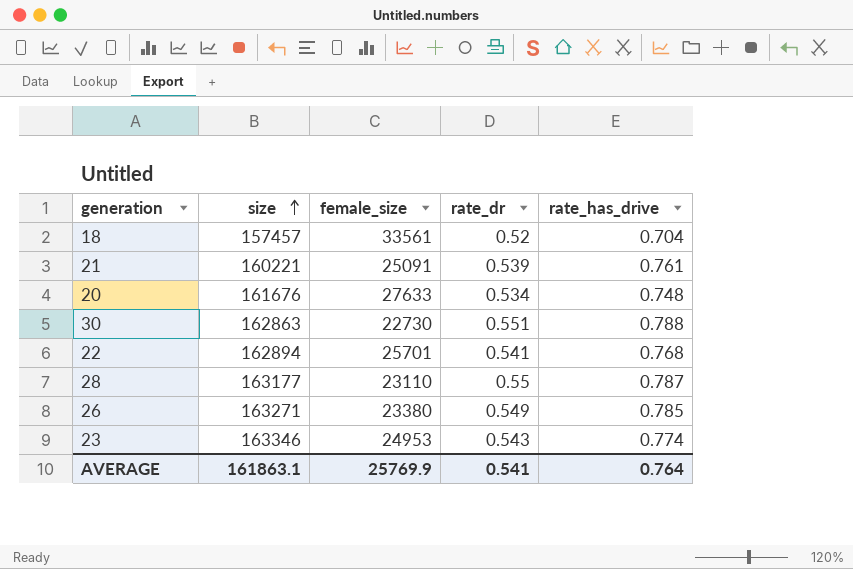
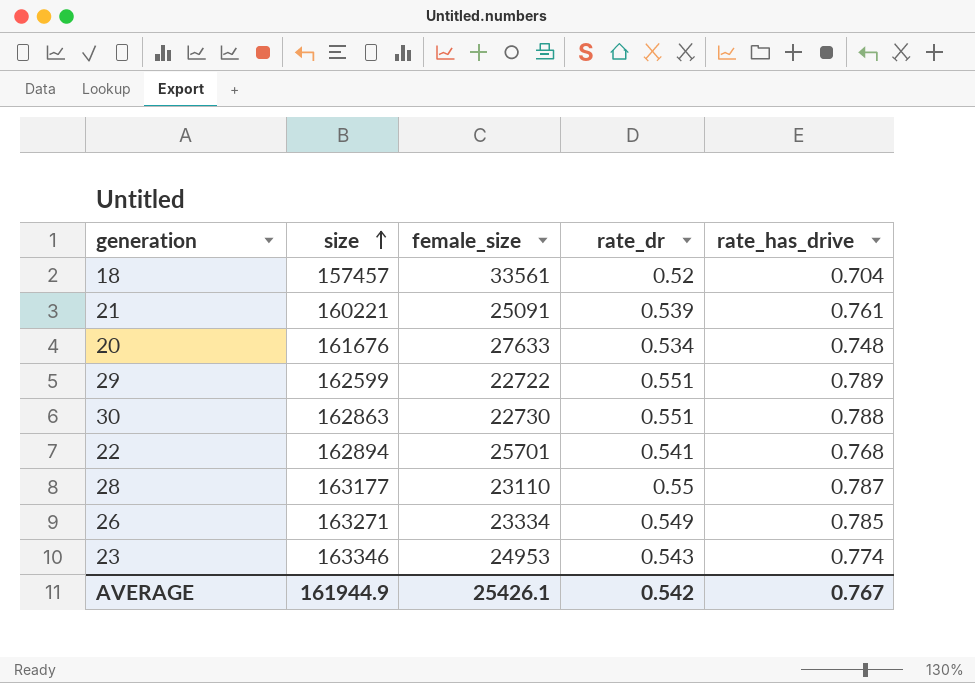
row 29: none -> 162599 | 22722 | 0.551 | 0.789
26 | female_size: 23380 -> 23334
AVERAGE | size: 161863.1 -> 161944.9
AVERAGE | female_size: 25769.9 -> 25426.1
AVERAGE | rate_dr: 0.541 -> 0.542
AVERAGE | rate_has_drive: 0.764 -> 0.767

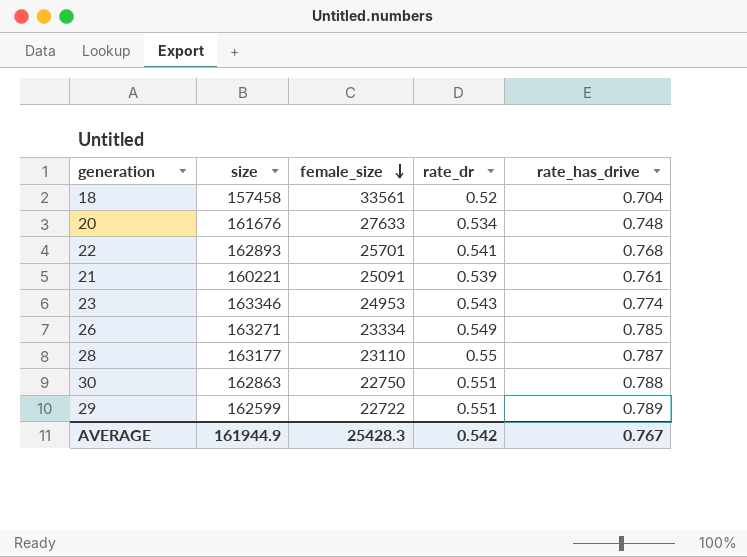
row order: size ascending -> female_size descending
18 | size: 157457 -> 157458
22 | size: 162894 -> 162893
30 | female_size: 22730 -> 22750
AVERAGE | female_size: 25426.1 -> 25428.3

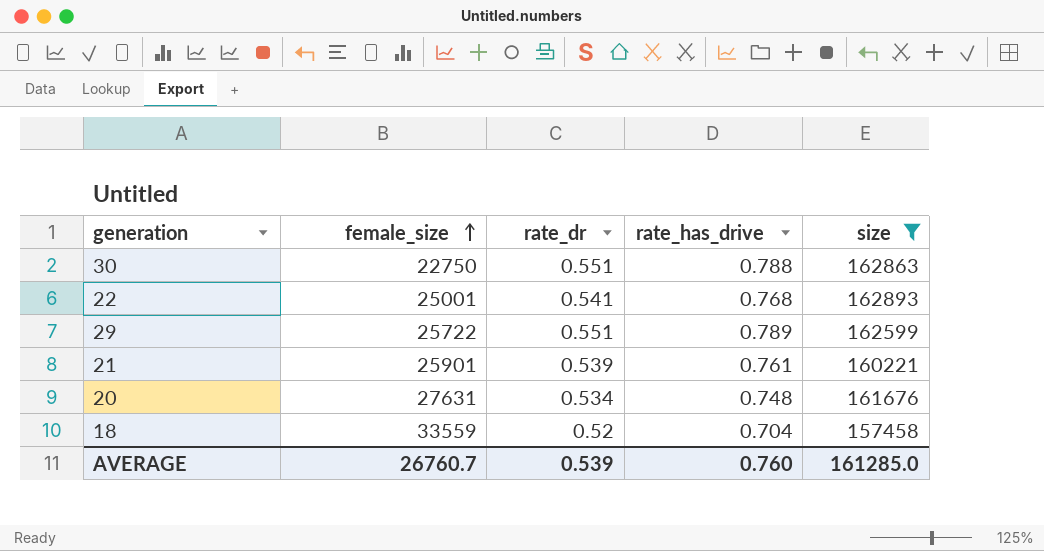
filter: none -> size <= 162893
row order: female_size descending -> female_size ascending
column size | position: 2 -> 5
22 | female_size: 25701 -> 25001
29 | female_size: 22722 -> 25722
21 | female_size: 25091 -> 25901
20 | female_size: 27633 -> 27631
18 | female_size: 33561 -> 33559
AVERAGE | female_size: 25428.3 -> 26760.7
AVERAGE | rate_dr: 0.542 -> 0.539
AVERAGE | rate_has_drive: 0.767 -> 0.760
AVERAGE | size: 161944.9 -> 161285.0

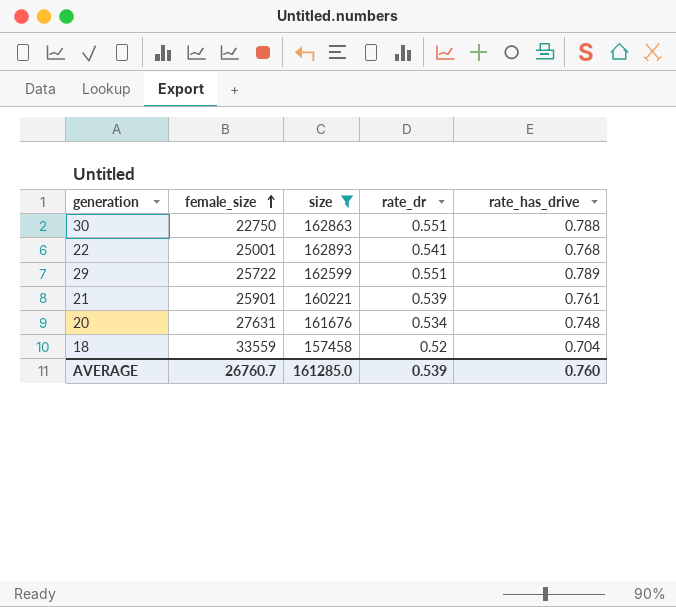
column size | position: 5 -> 3

